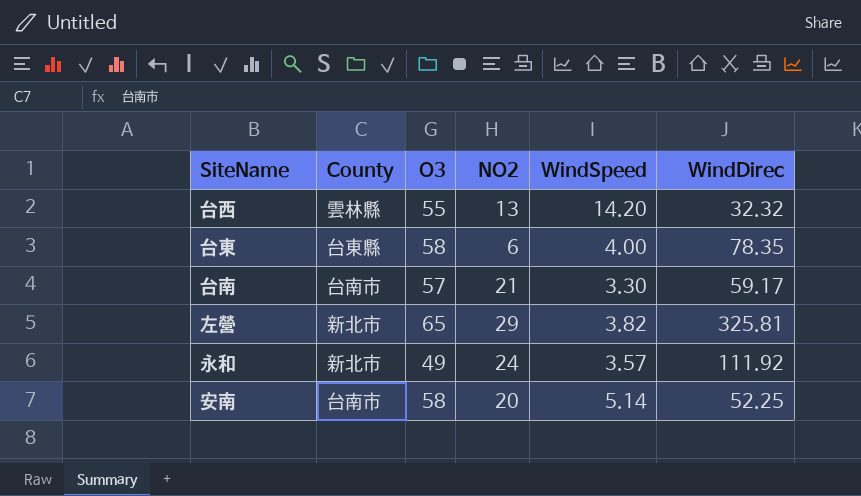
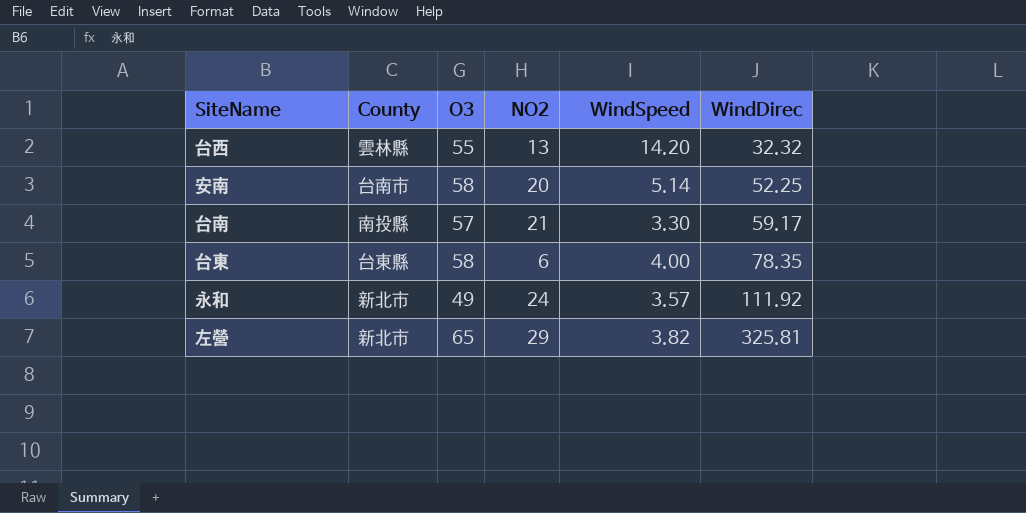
row order: none -> WindDirec ascending
台南 | County: 台南市 -> 南投縣

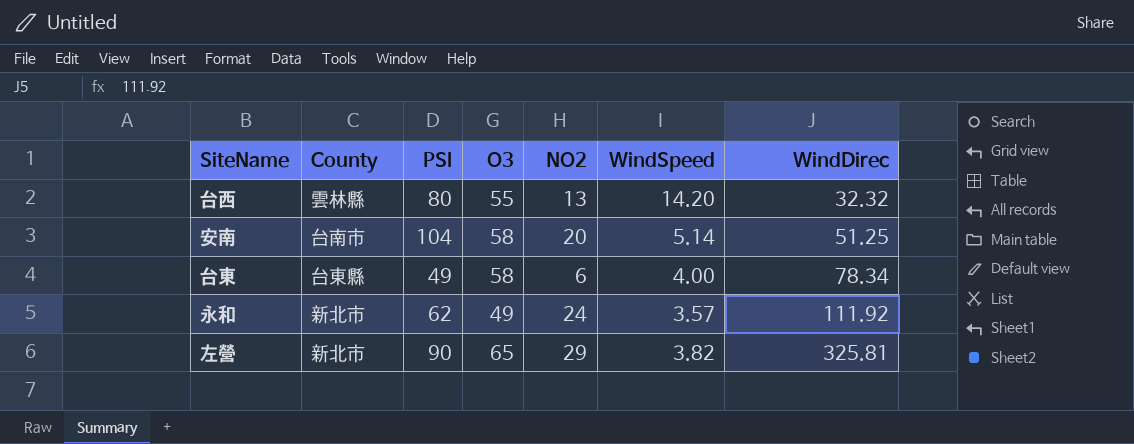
column PSI | position: none -> 3
row 台南: 南投縣 | 57 | 21 | 3.30 | 59.17 -> none
安南 | WindDirec: 52.25 -> 51.25
台東 | WindDirec: 78.35 -> 78.34

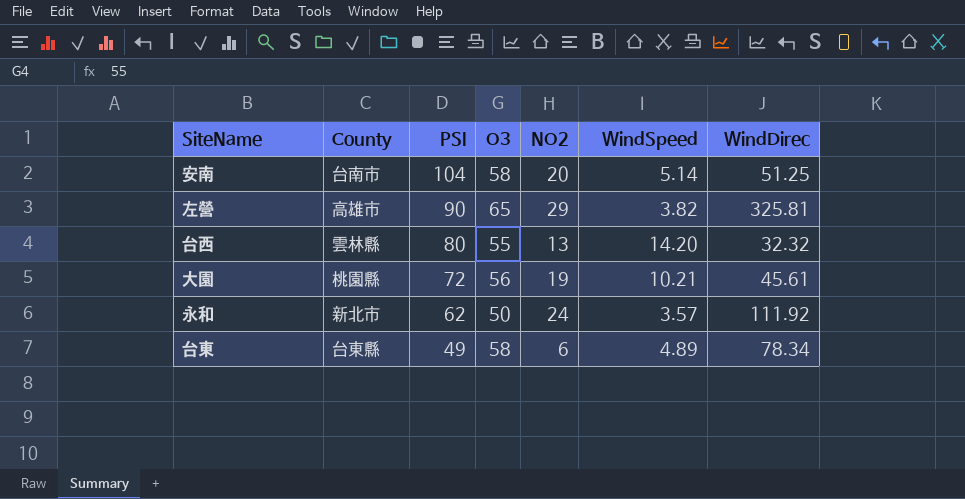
row order: WindDirec ascending -> PSI descending
左營 | County: 新北市 -> 高雄市
row 大園: none -> 桃園縣 | 72 | 56 | 19 | 10.21 | 45.61
永和 | O3: 49 -> 50
台東 | WindSpeed: 4.00 -> 4.89

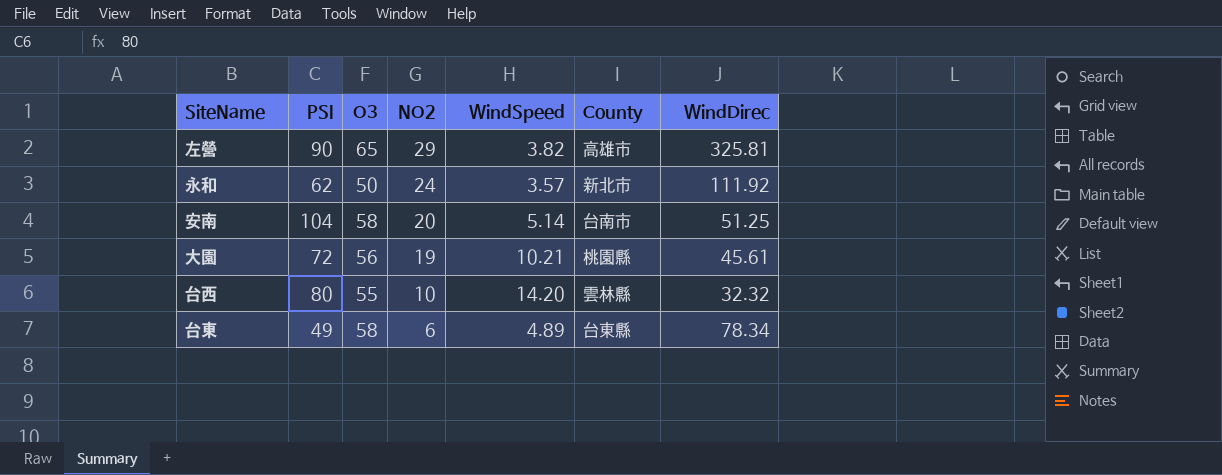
row order: PSI descending -> NO2 descending
column County | position: 2 -> 6
台西 | NO2: 13 -> 10

